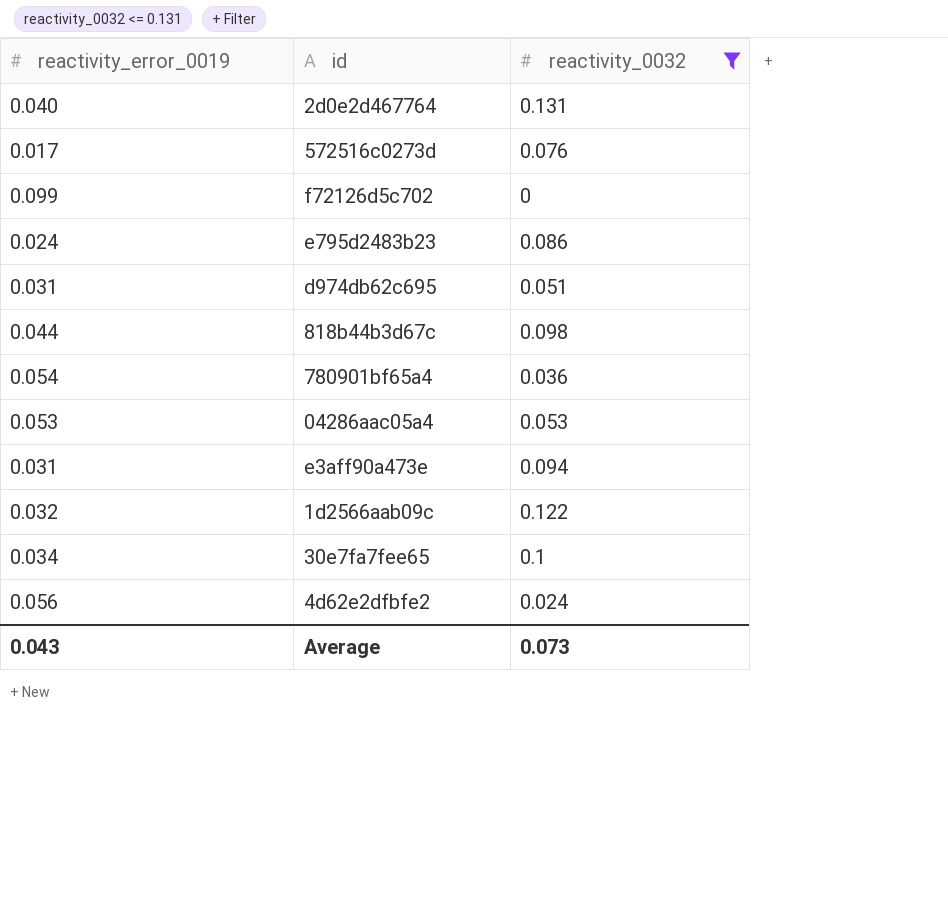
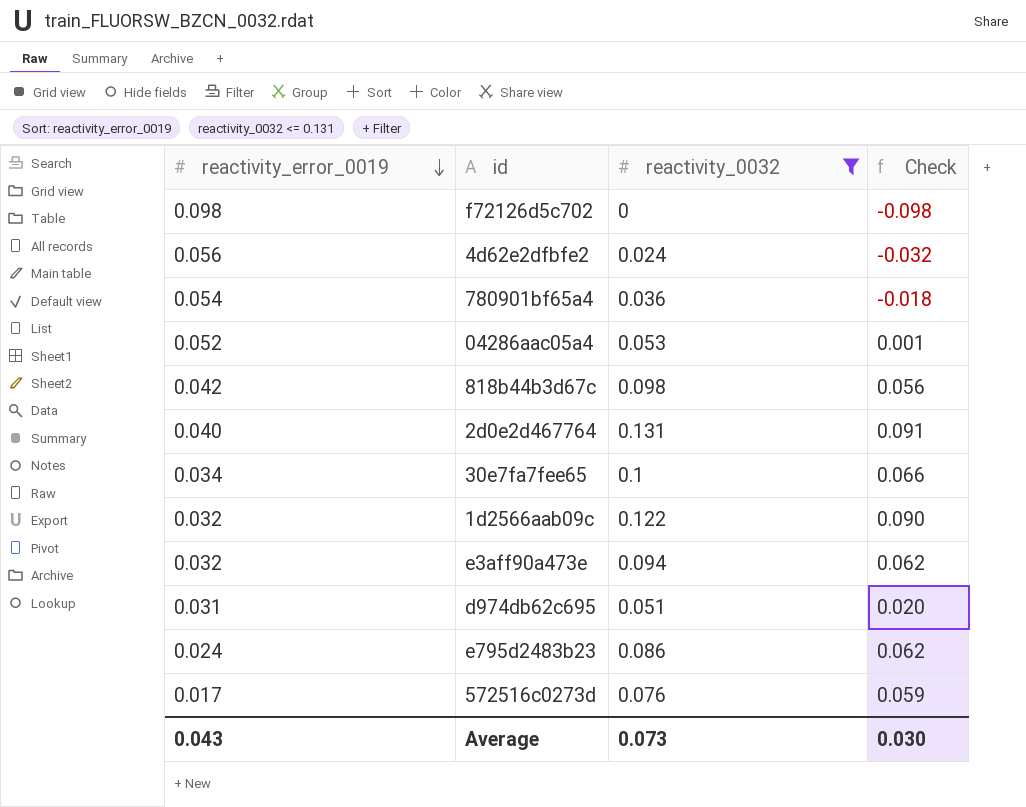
row order: none -> reactivity_error_0019 descending
column Check | formula: none -> [reactivity_0032] - [reactivity_error_0019]
f72126d5c702 | reactivity_error_0019: 0.099 -> 0.098
04286aac05a4 | reactivity_error_0019: 0.053 -> 0.052
818b44b3d67c | reactivity_error_0019: 0.044 -> 0.042
e3aff90a473e | reactivity_error_0019: 0.031 -> 0.032

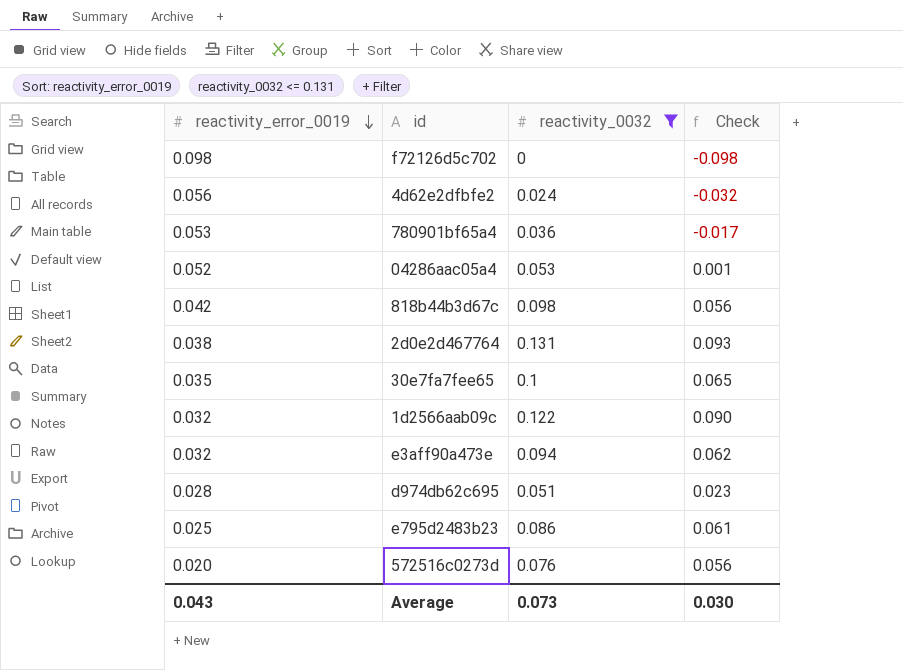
780901bf65a4 | reactivity_error_0019: 0.054 -> 0.053
780901bf65a4 | Check: -0.018 -> -0.017
2d0e2d467764 | reactivity_error_0019: 0.040 -> 0.038
2d0e2d467764 | Check: 0.091 -> 0.093
30e7fa7fee65 | reactivity_error_0019: 0.034 -> 0.035
30e7fa7fee65 | Check: 0.066 -> 0.065
d974db62c695 | reactivity_error_0019: 0.031 -> 0.028
d974db62c695 | Check: 0.020 -> 0.023
e795d2483b23 | reactivity_error_0019: 0.024 -> 0.025
e795d2483b23 | Check: 0.062 -> 0.061
572516c0273d | reactivity_error_0019: 0.017 -> 0.020
572516c0273d | Check: 0.059 -> 0.056

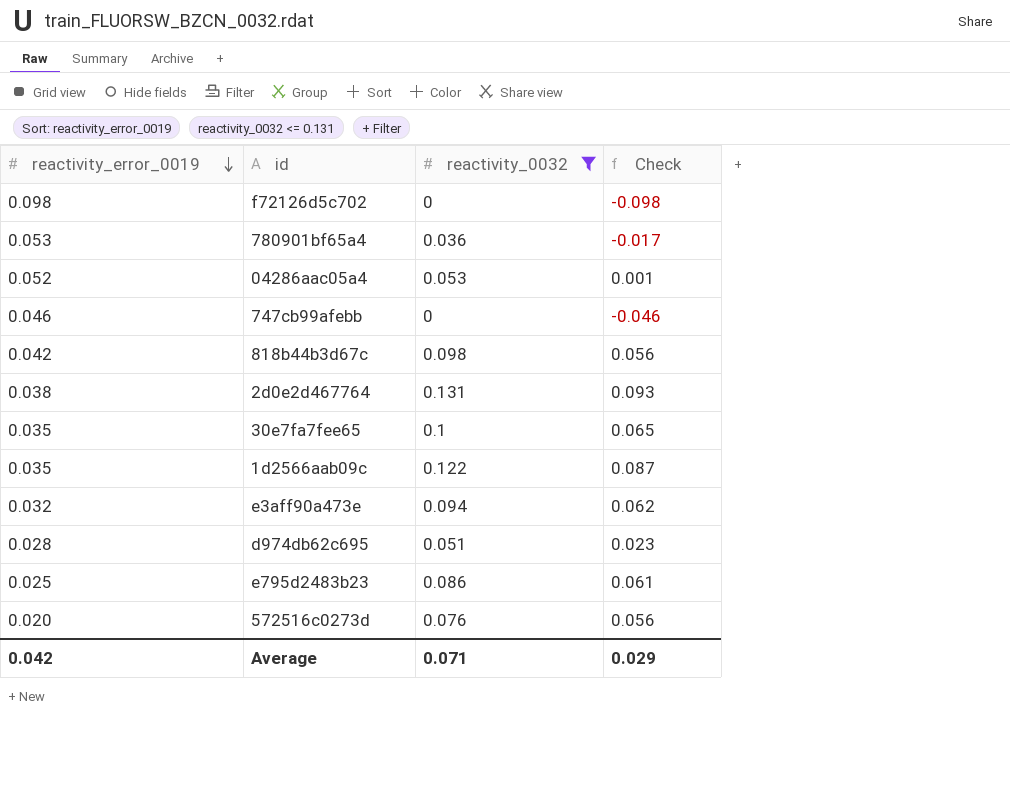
row 4d62e2dfbfe2: 0.056 | 0.024 | -0.032 -> none
row 747cb99afebb: none -> 0.046 | 0 | -0.046
1d2566aab09c | reactivity_error_0019: 0.032 -> 0.035
1d2566aab09c | Check: 0.090 -> 0.087
Average | reactivity_error_0019: 0.043 -> 0.042
Average | reactivity_0032: 0.073 -> 0.071
Average | Check: 0.030 -> 0.029

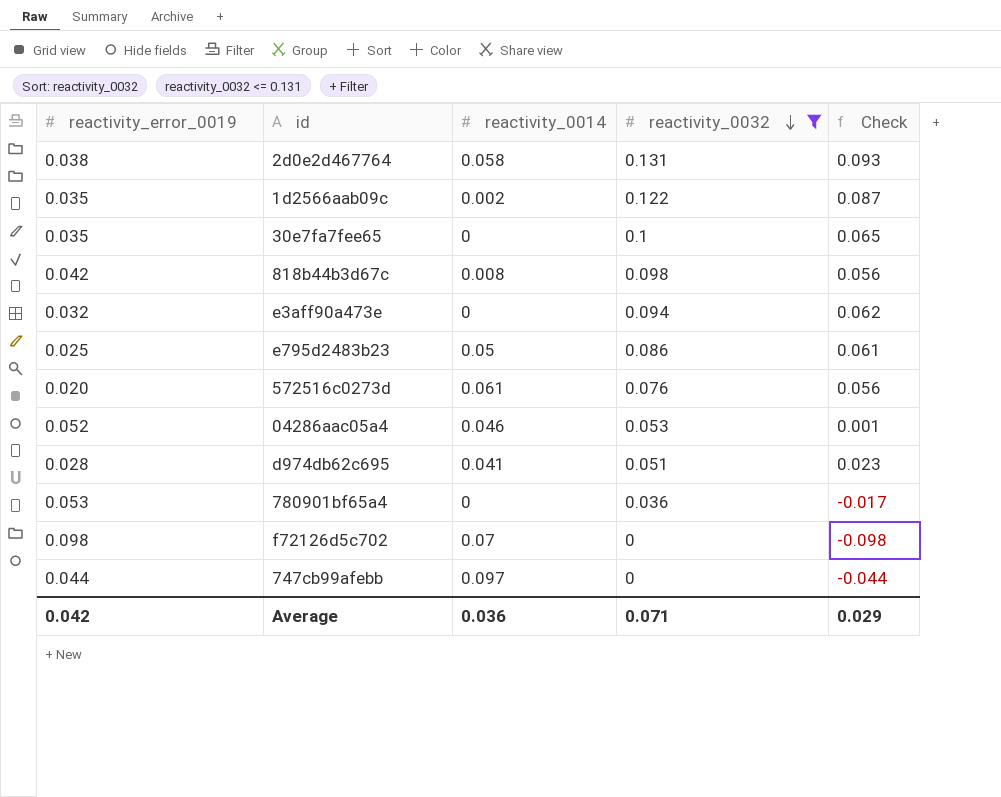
row order: reactivity_error_0019 descending -> reactivity_0032 descending
column reactivity_0014 | position: none -> 3
747cb99afebb | reactivity_error_0019: 0.046 -> 0.044
747cb99afebb | Check: -0.046 -> -0.044

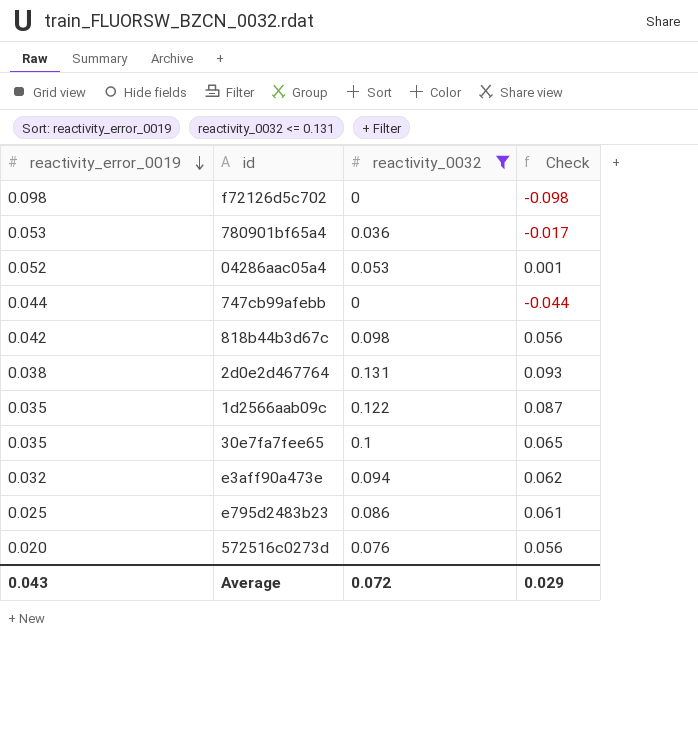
row order: reactivity_0032 descending -> reactivity_error_0019 descending
column reactivity_0014 | position: 3 -> none
row d974db62c695: 0.028 | 0.041 | 0.051 | 0.023 -> none
Average | reactivity_error_0019: 0.042 -> 0.043
Average | reactivity_0032: 0.071 -> 0.072

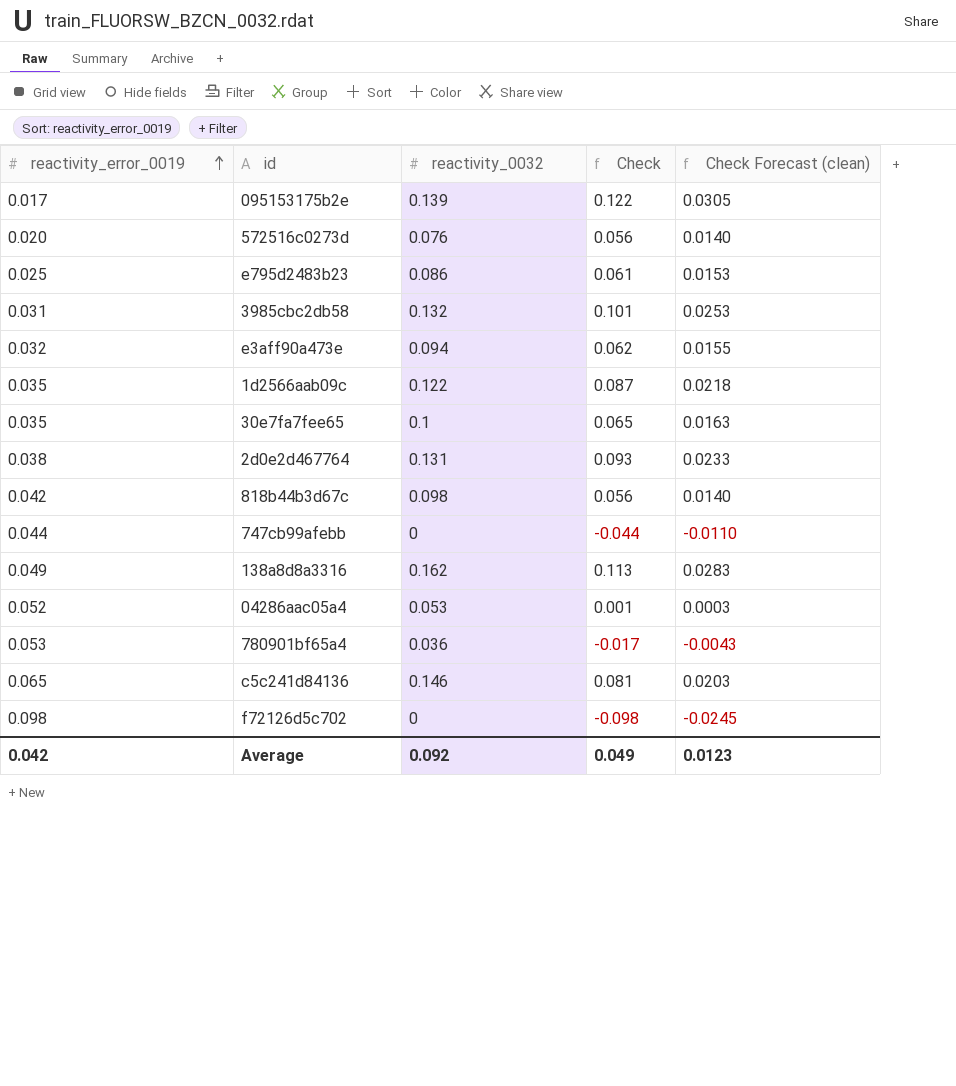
filter: reactivity_0032 <= 0.131 -> none
row order: reactivity_error_0019 descending -> reactivity_error_0019 ascending
column Check Forecast (clean) | formula: none -> [Check] * 0.25
Average | reactivity_error_0019: 0.043 -> 0.042
Average | reactivity_0032: 0.072 -> 0.092
Average | Check: 0.029 -> 0.049

